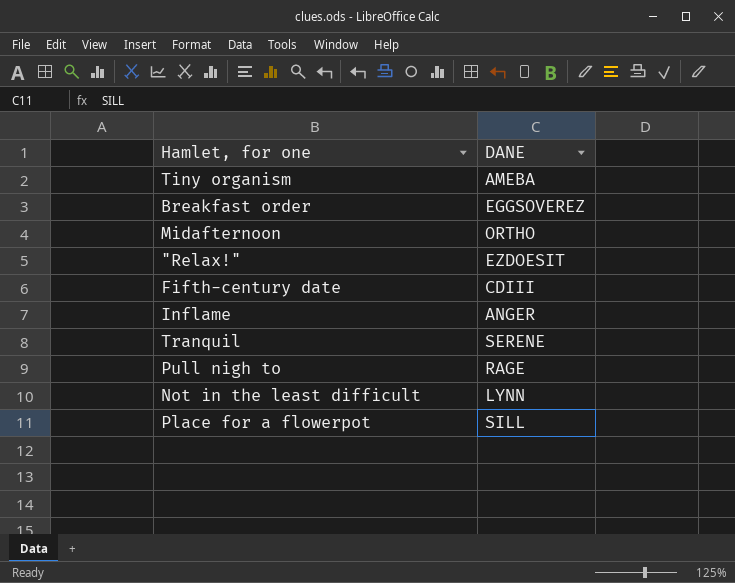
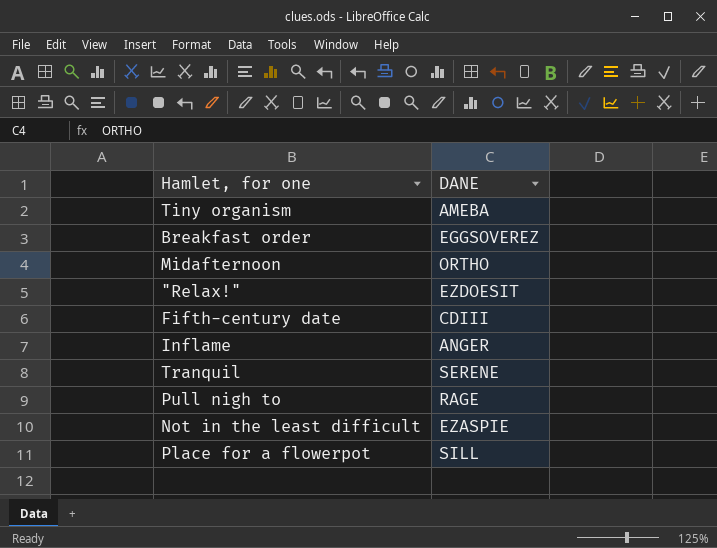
Not in the least difficult | DANE: LYNN -> EZASPIE

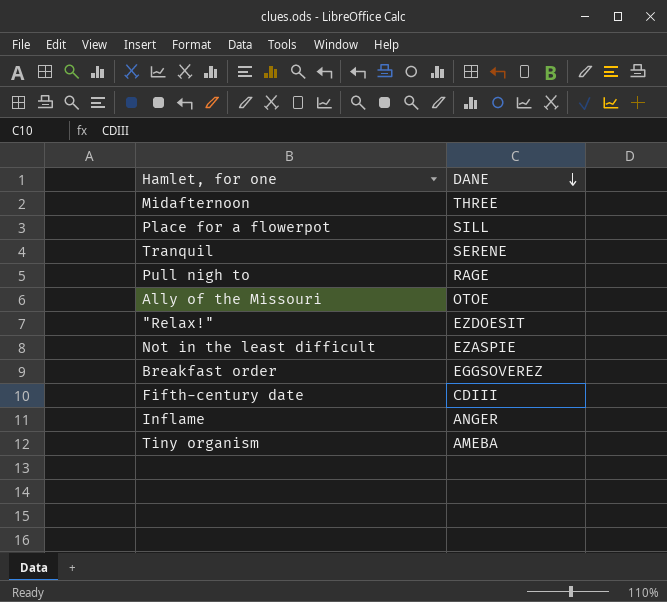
row order: none -> DANE descending
Midafternoon | DANE: ORTHO -> THREE
row Ally of the Missouri: none -> OTOE

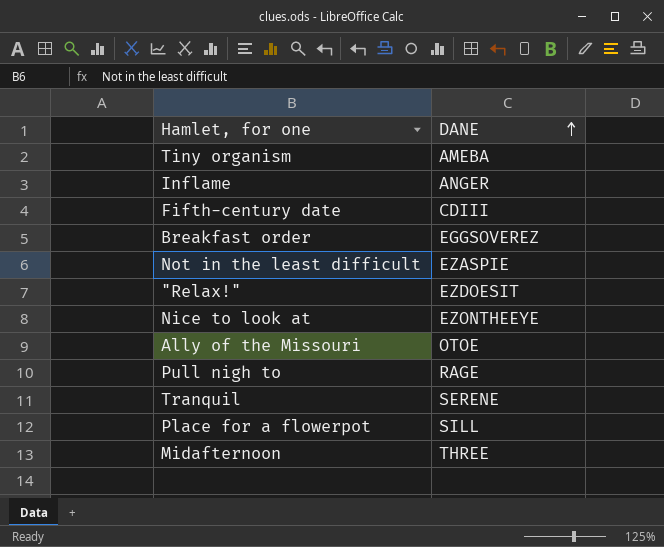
row order: DANE descending -> DANE ascending
row Nice to look at: none -> EZONTHEEYE

